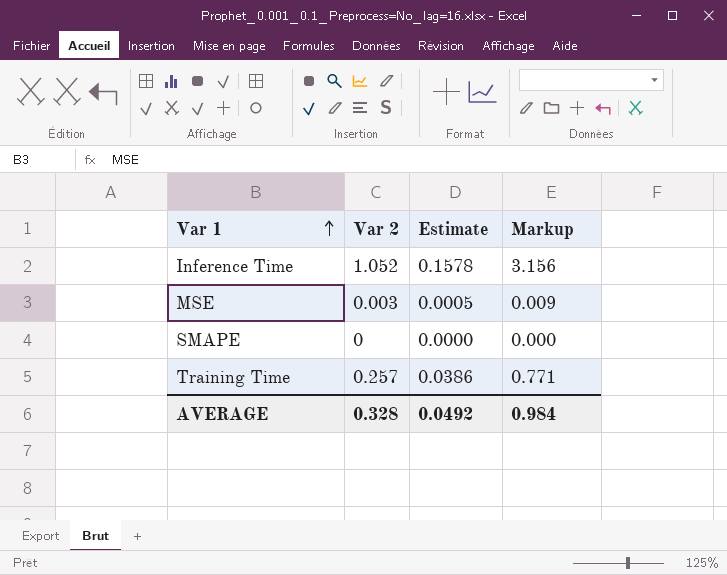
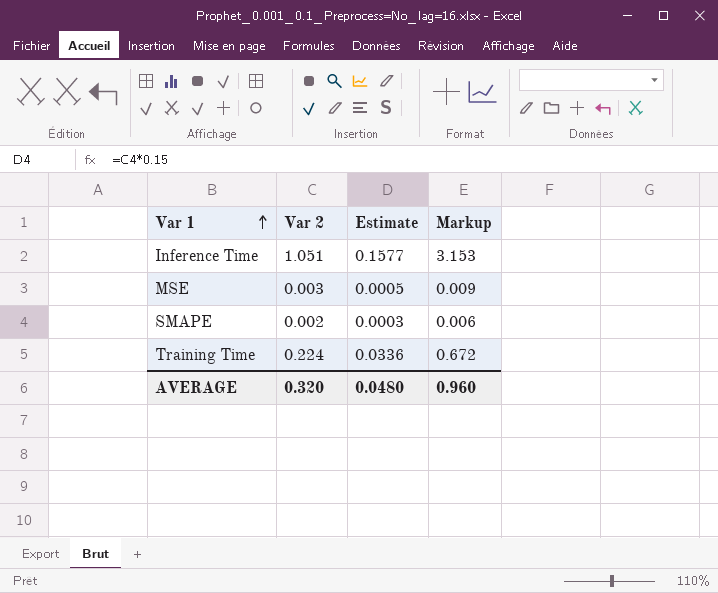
Inference Time | Var 2: 1.052 -> 1.051
Inference Time | Estimate: 0.1578 -> 0.1577
Inference Time | Markup: 3.156 -> 3.153
SMAPE | Var 2: 0 -> 0.002
SMAPE | Estimate: 0.0000 -> 0.0003
SMAPE | Markup: 0.000 -> 0.006
Training Time | Var 2: 0.257 -> 0.224
Training Time | Estimate: 0.0386 -> 0.0336
Training Time | Markup: 0.771 -> 0.672
AVERAGE | Var 2: 0.328 -> 0.320
AVERAGE | Estimate: 0.0492 -> 0.0480
AVERAGE | Markup: 0.984 -> 0.960

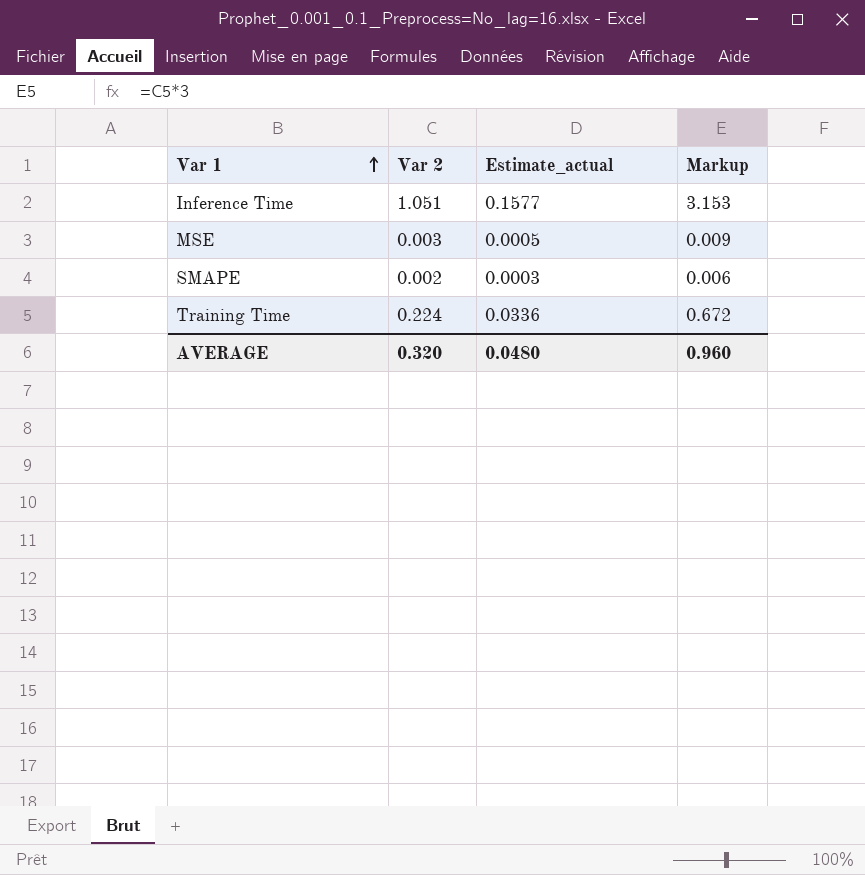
column name: Estimate -> Estimate_actual

